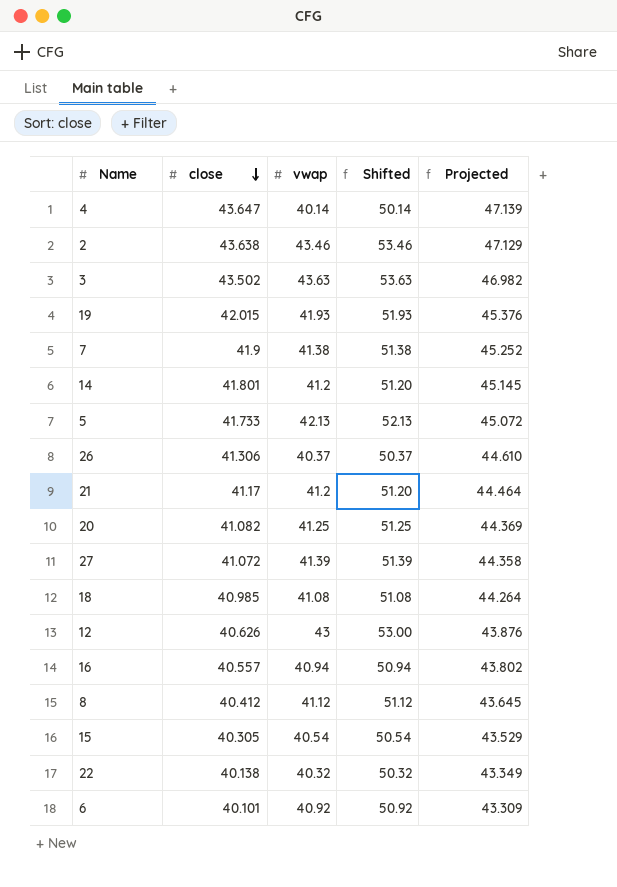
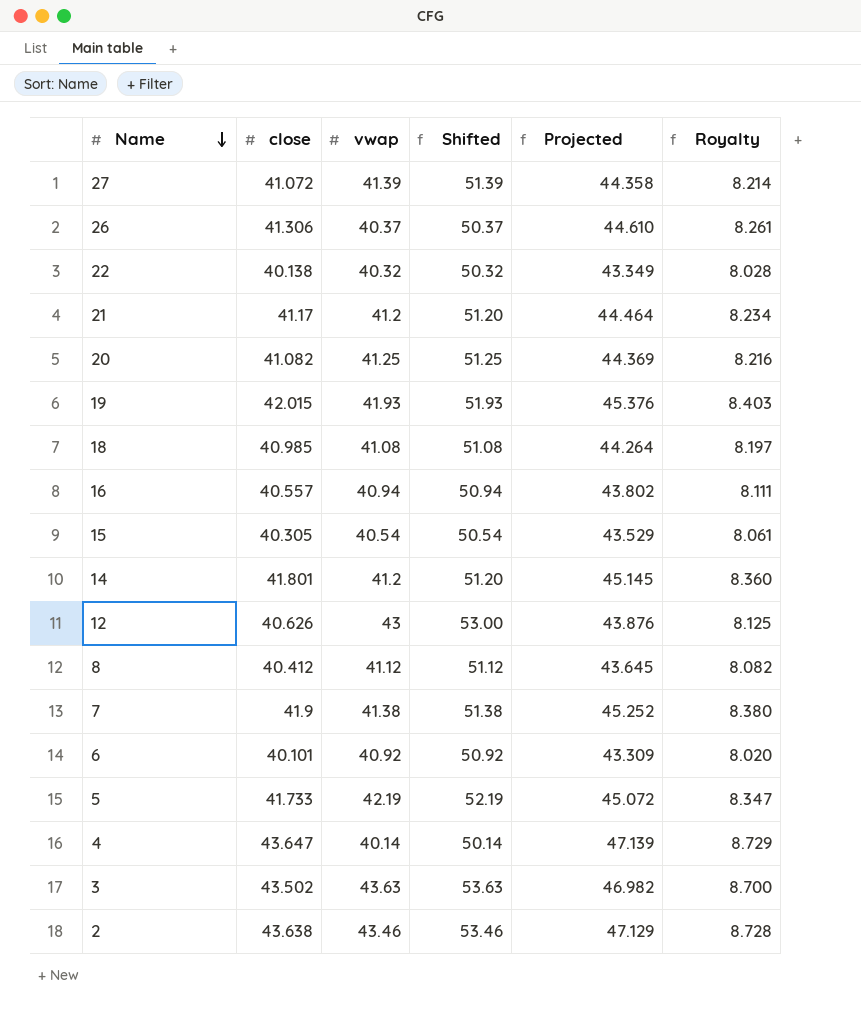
row order: close descending -> Name descending
column Royalty | formula: none -> [close] * 0.2
5 | vwap: 42.13 -> 42.19
5 | Shifted: 52.13 -> 52.19

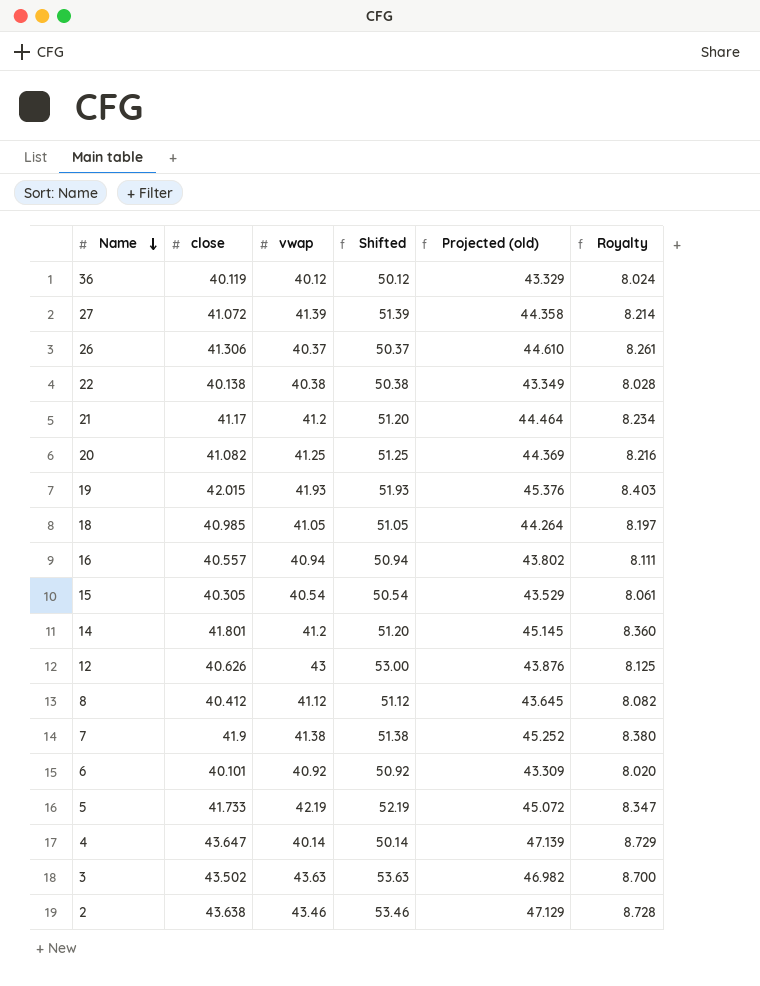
column name: Projected -> Projected (old)
row 36: none -> 40.119 | 40.12 | 50.12 | 43.329 | 8.024
22 | vwap: 40.32 -> 40.38
22 | Shifted: 50.32 -> 50.38
18 | vwap: 41.08 -> 41.05
18 | Shifted: 51.08 -> 51.05

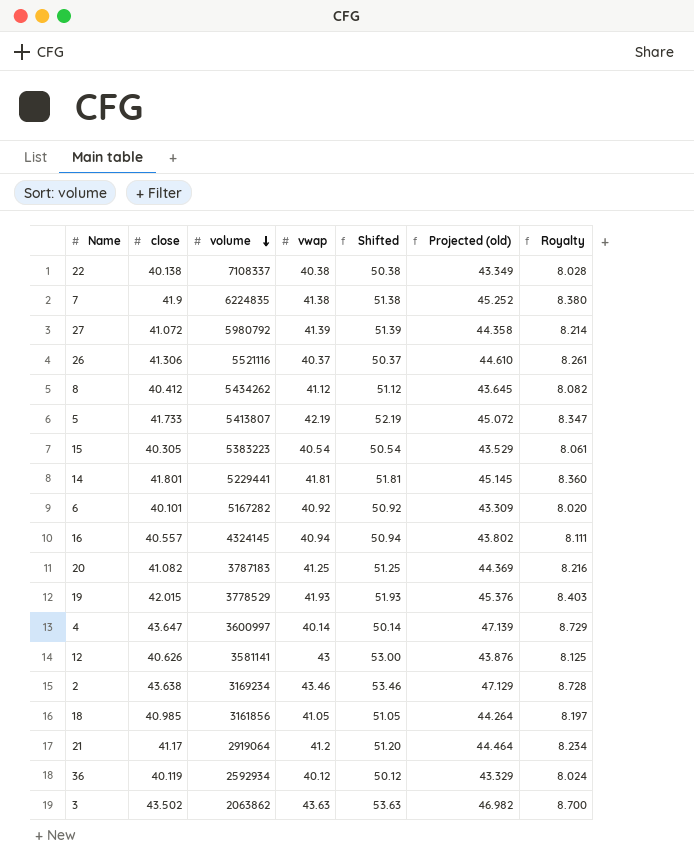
row order: Name descending -> volume descending
column volume | position: none -> 3
14 | vwap: 41.2 -> 41.81
14 | Shifted: 51.20 -> 51.81

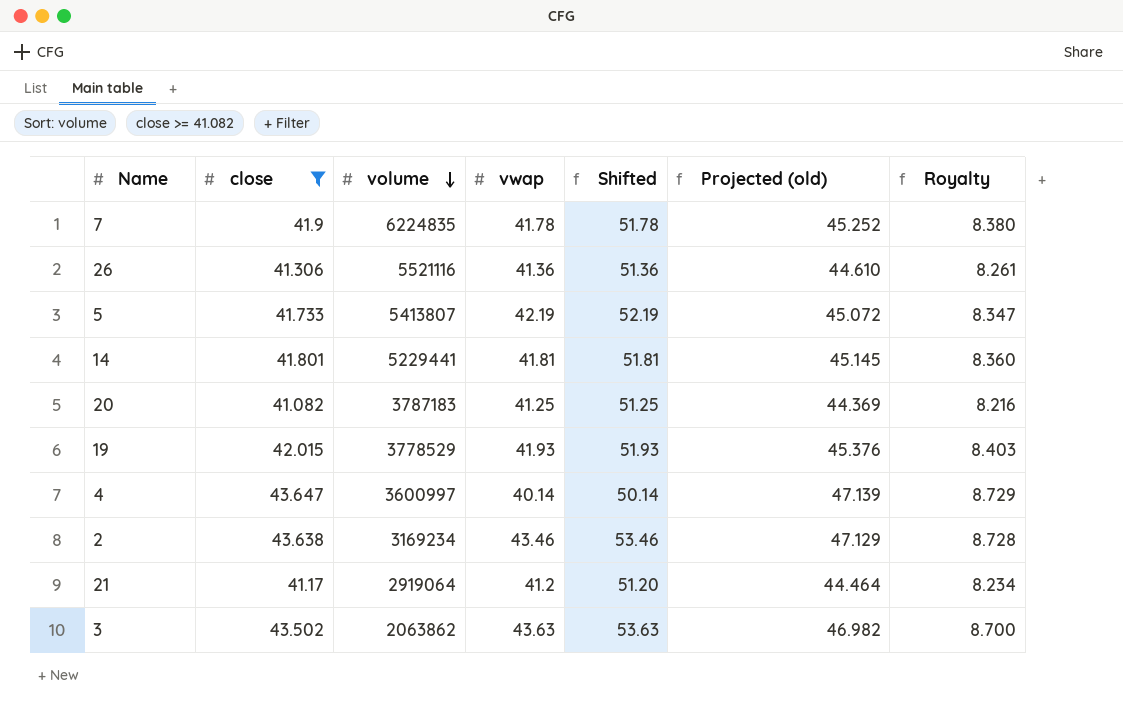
filter: none -> close >= 41.082
7 | vwap: 41.38 -> 41.78
7 | Shifted: 51.38 -> 51.78
26 | vwap: 40.37 -> 41.36
26 | Shifted: 50.37 -> 51.36

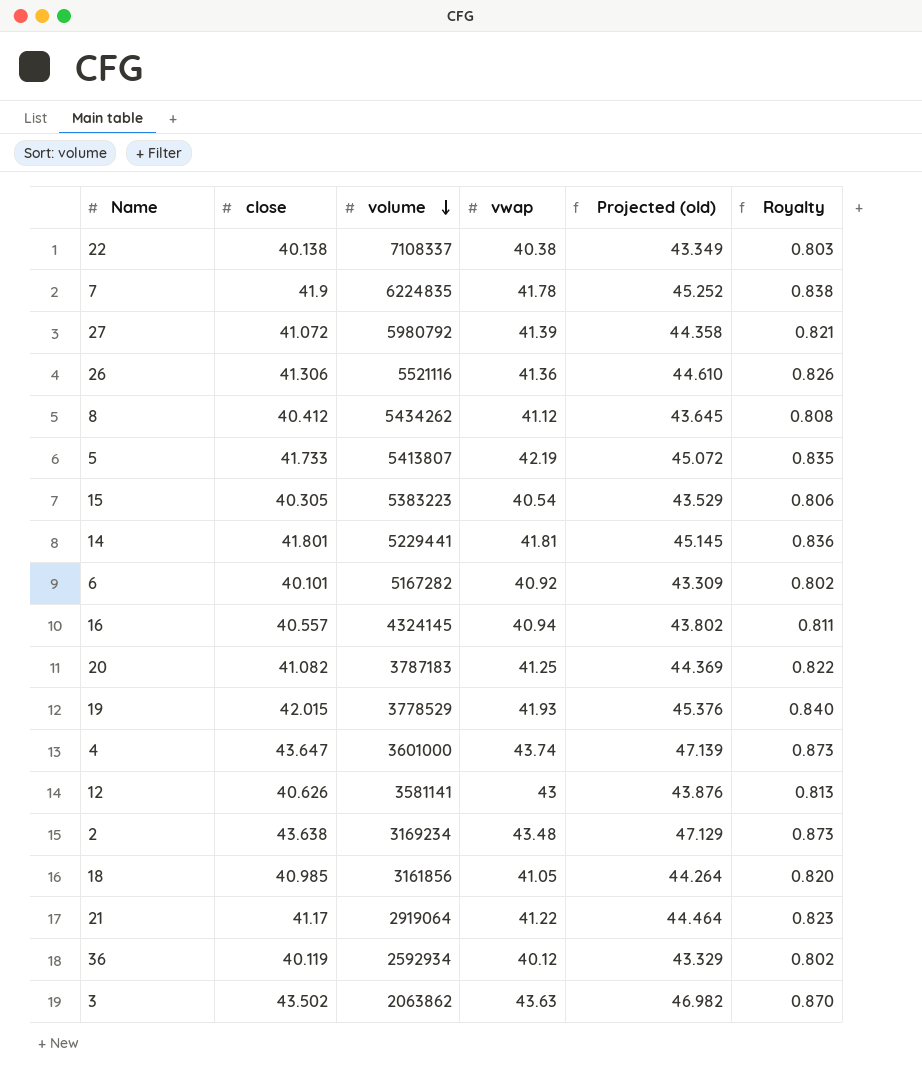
filter: close >= 41.082 -> none
column Shifted | formula: [vwap] + 10 -> none
column Royalty | formula: [close] * 0.2 -> [close] * 0.02
4 | volume: 3600997 -> 3601000
4 | vwap: 40.14 -> 43.74
2 | vwap: 43.46 -> 43.48
21 | vwap: 41.2 -> 41.22

